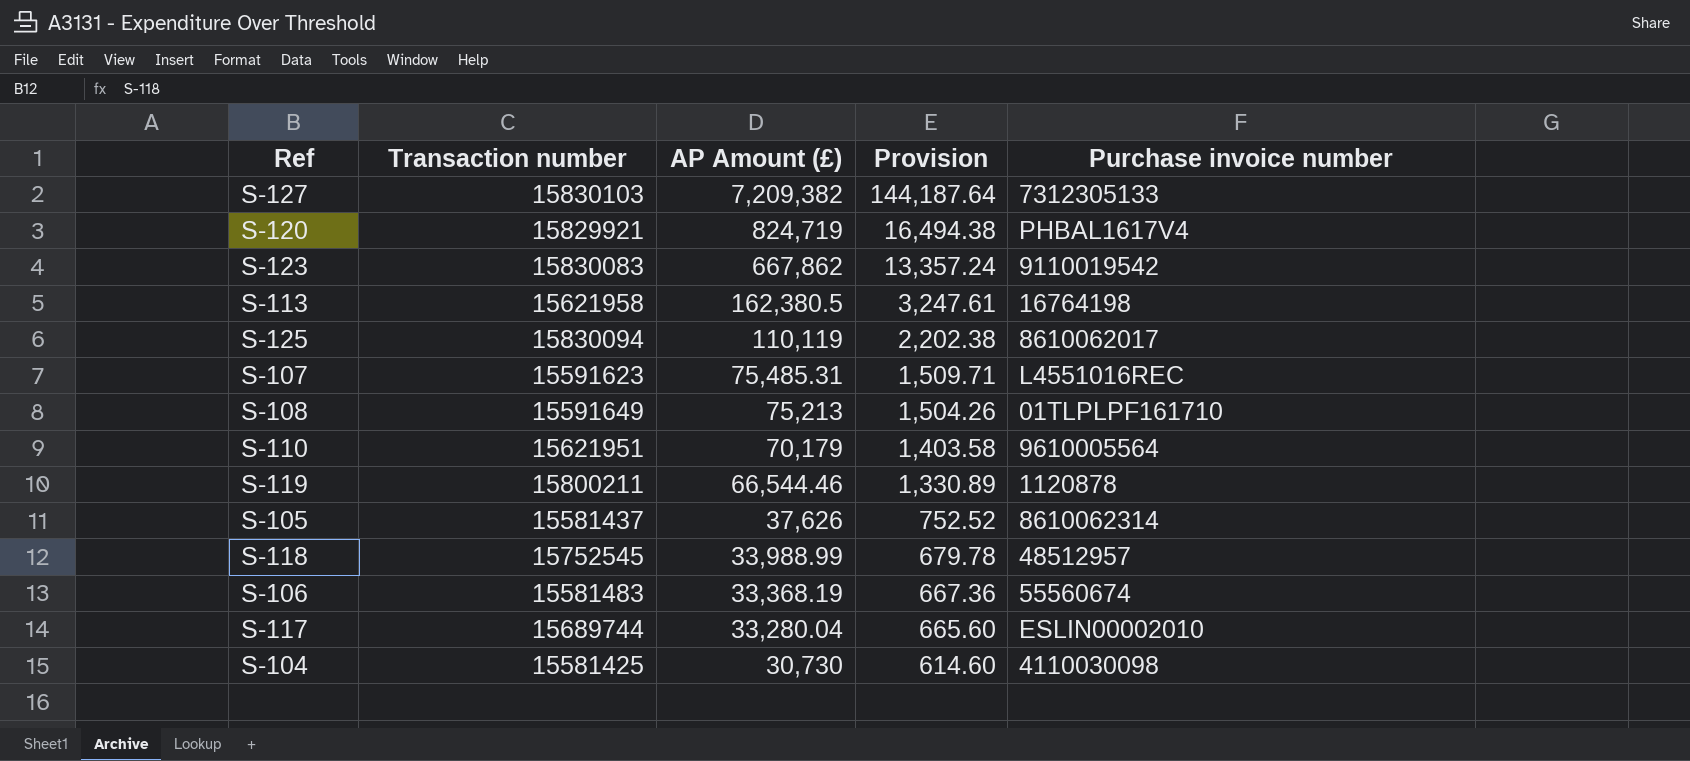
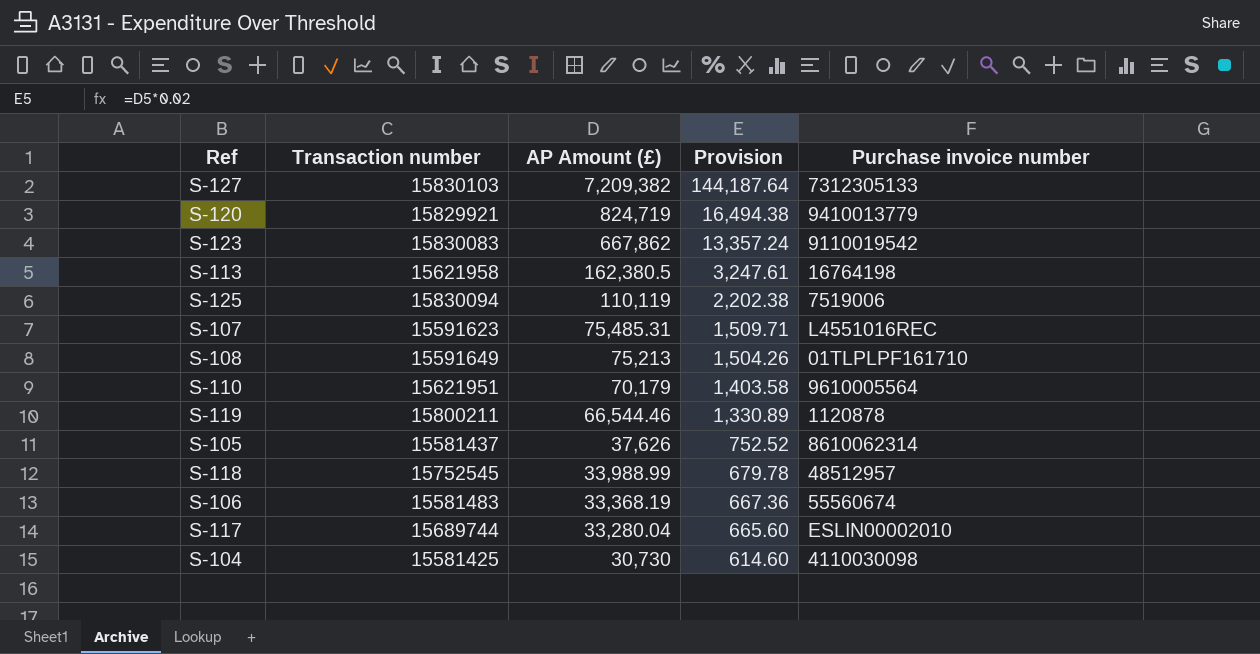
S-120 | Purchase invoice number: PHBAL1617V4 -> 9410013779
S-125 | Purchase invoice number: 8610062017 -> 7519006

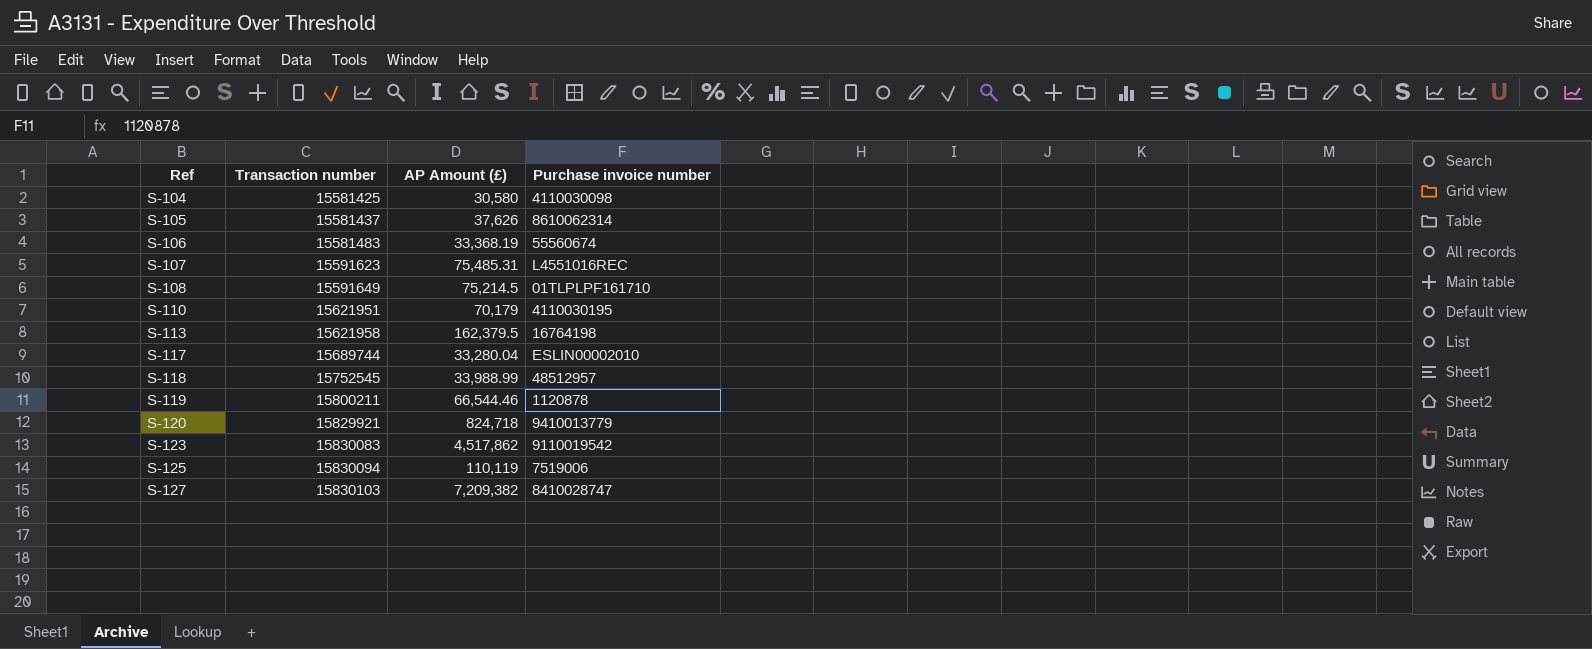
row order: AP Amount (£) descending -> Ref ascending
column Provision | formula: [AP Amount (£)] * 0.02 -> none
S-104 | AP Amount (£): 30,730 -> 30,580
S-108 | AP Amount (£): 75,213 -> 75,214.5
S-110 | Purchase invoice number: 9610005564 -> 4110030195
S-113 | AP Amount (£): 162,380.5 -> 162,379.5
S-120 | AP Amount (£): 824,719 -> 824,718
S-123 | AP Amount (£): 667,862 -> 4,517,862
S-127 | Purchase invoice number: 7312305133 -> 8410028747

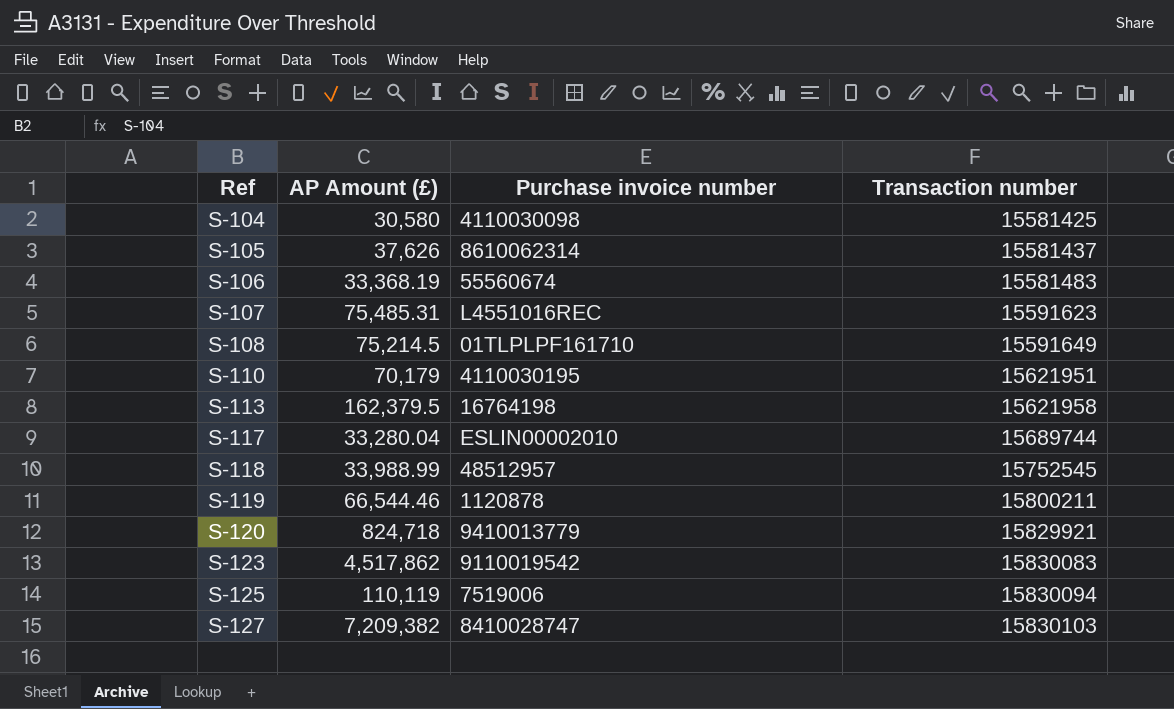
column Transaction number | position: 2 -> 4

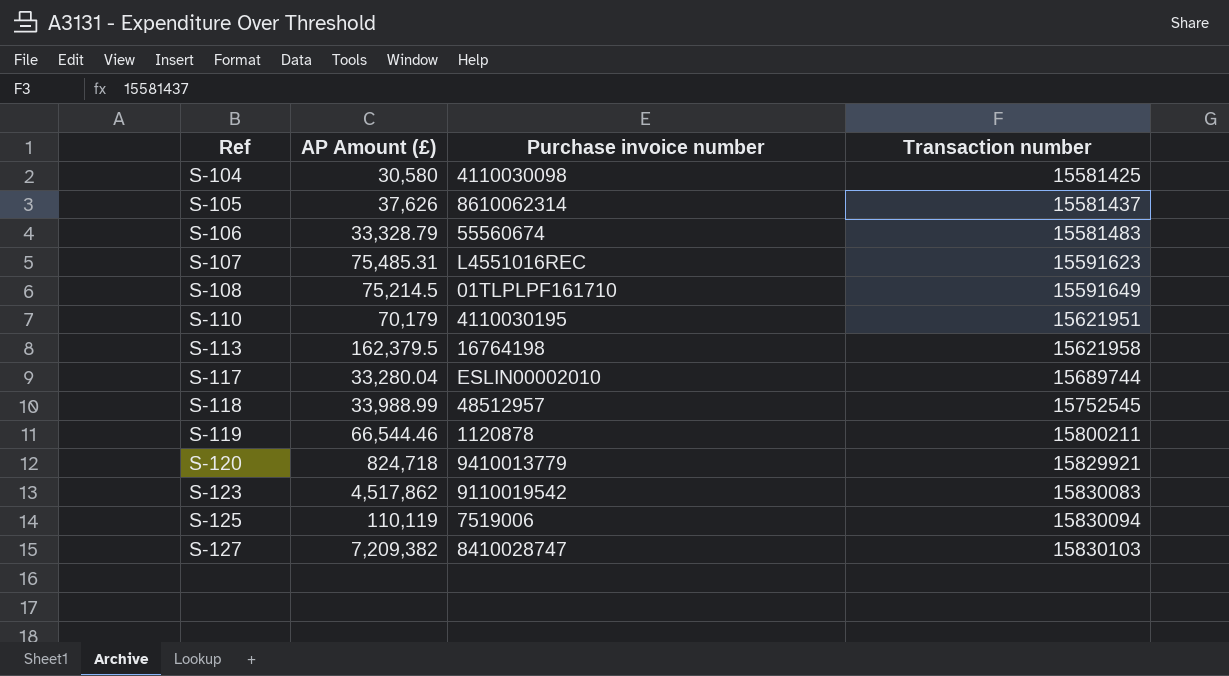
S-106 | AP Amount (£): 33,368.19 -> 33,328.79

